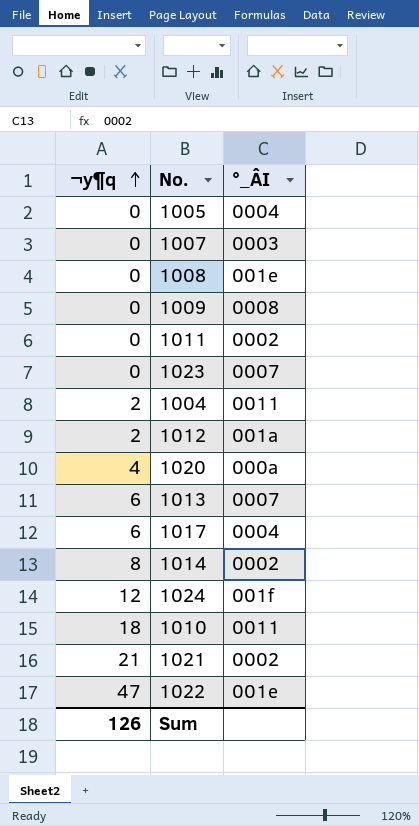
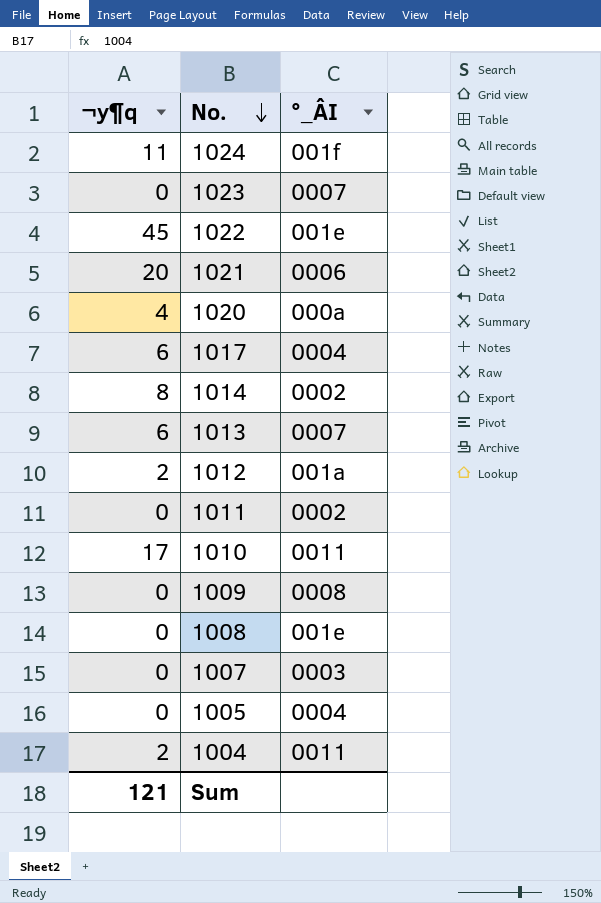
row order: ¬y¶q ascending -> No. descending
1024 | ¬y¶q: 12 -> 11
1022 | ¬y¶q: 47 -> 45
1021 | ¬y¶q: 21 -> 20
1021 | °_ÂI: 0002 -> 0006
1010 | ¬y¶q: 18 -> 17
Sum | ¬y¶q: 126 -> 121

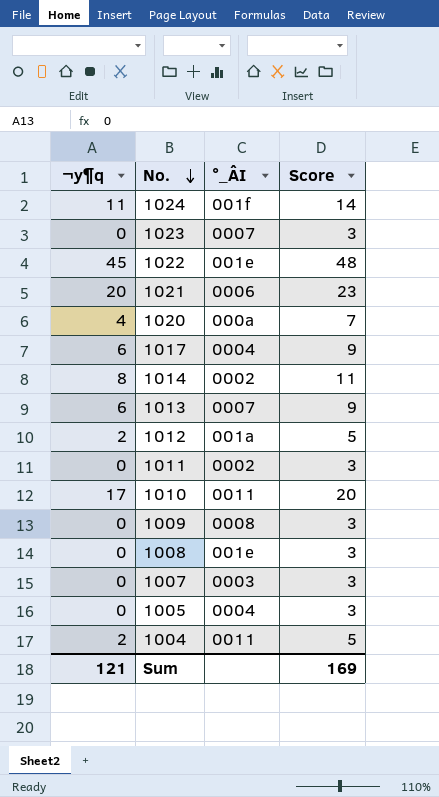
column Score | formula: none -> [¬y¶q] + 3

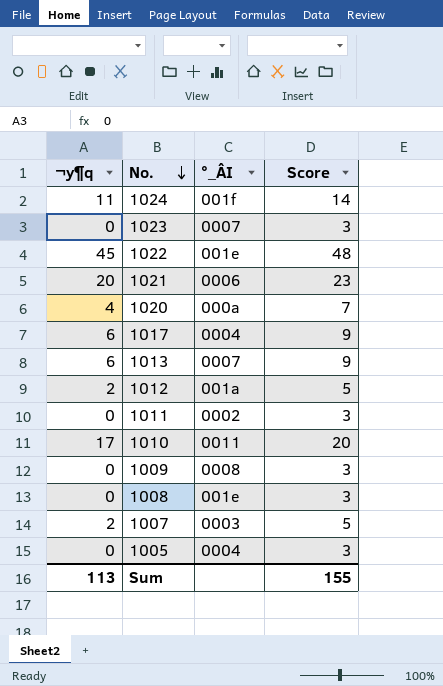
row 1014: 8 | 0002 | 11 -> none
row 1004: 2 | 0011 | 5 -> none
1007 | ¬y¶q: 0 -> 2
1007 | Score: 3 -> 5
Sum | ¬y¶q: 121 -> 113
Sum | Score: 169 -> 155

